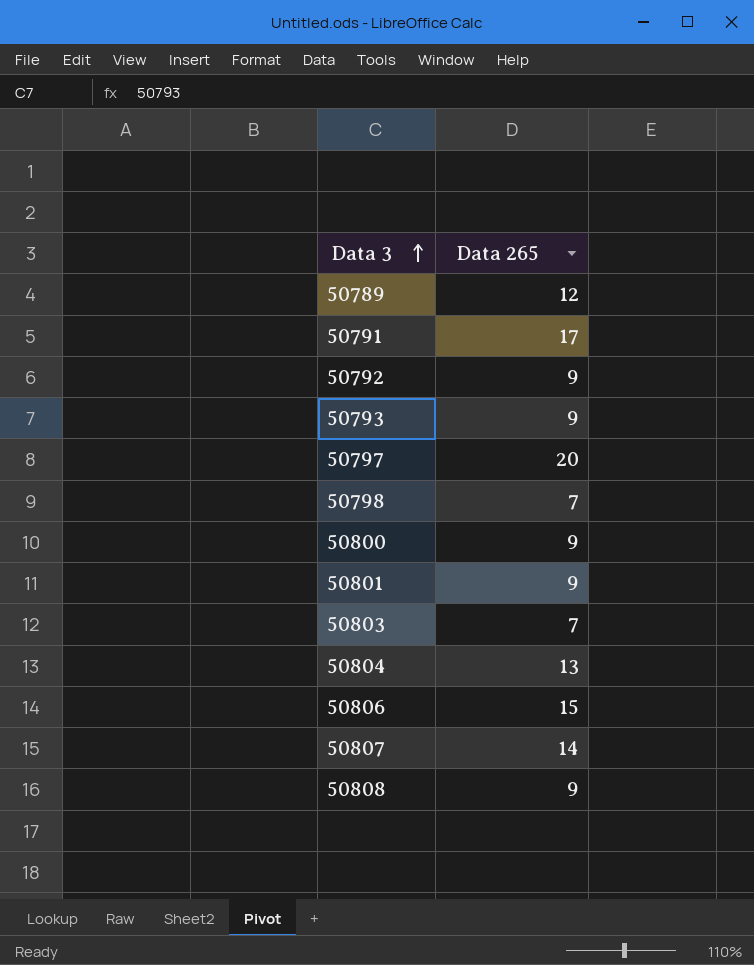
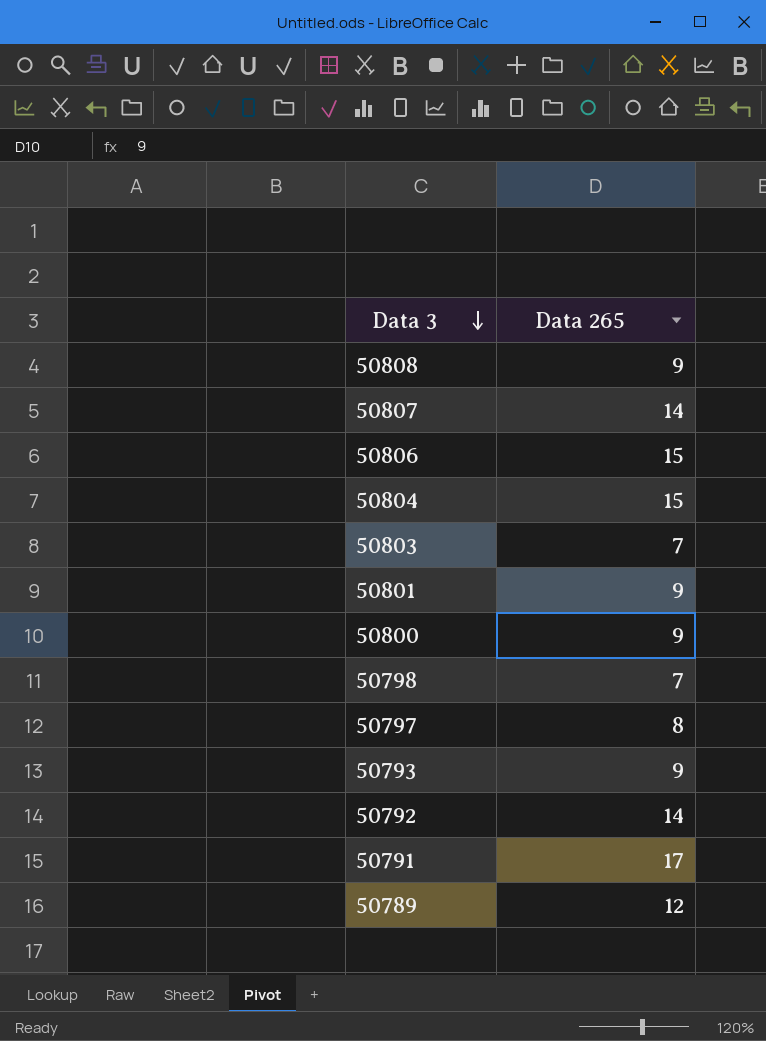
row order: Data 3 ascending -> Data 3 descending
50804 | Data 265: 13 -> 15
50797 | Data 265: 20 -> 8
50792 | Data 265: 9 -> 14

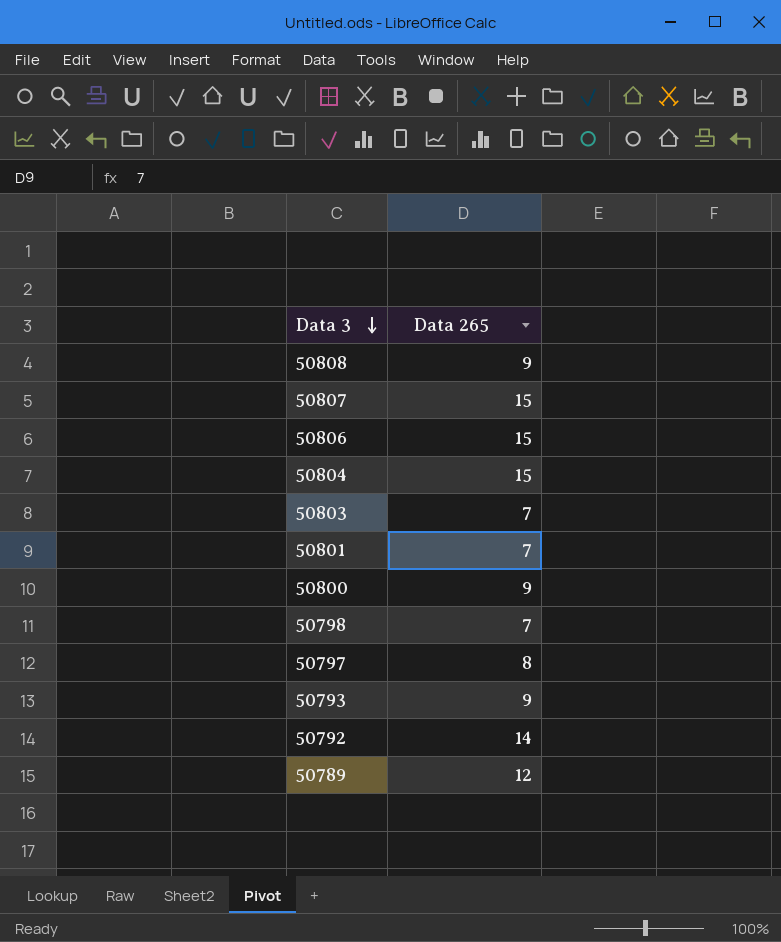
row 50791: 17 -> none
50807 | Data 265: 14 -> 15
50801 | Data 265: 9 -> 7

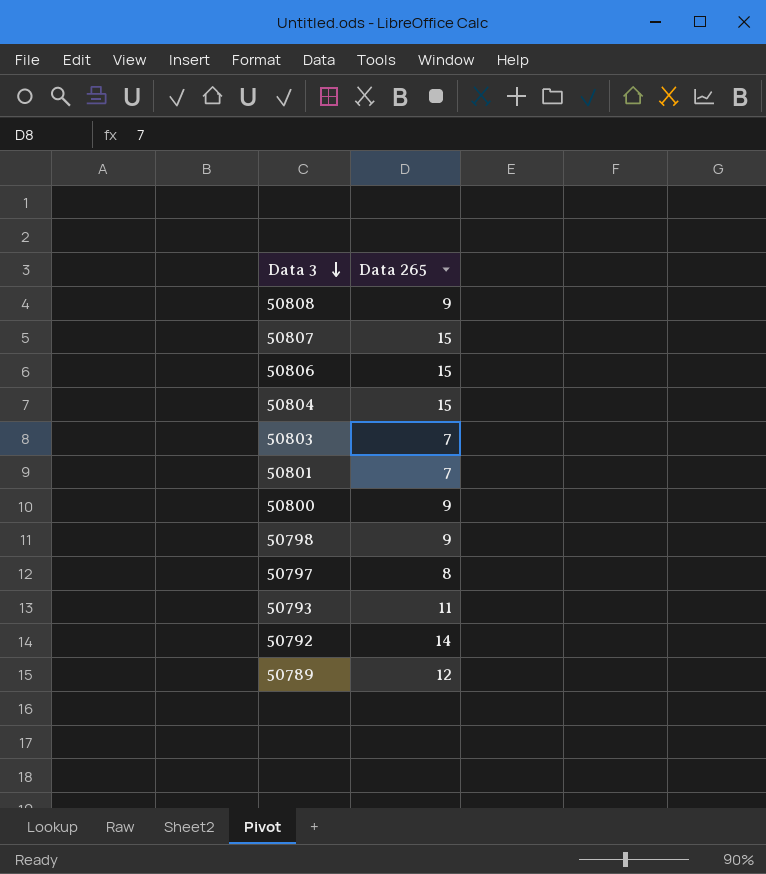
50798 | Data 265: 7 -> 9
50793 | Data 265: 9 -> 11

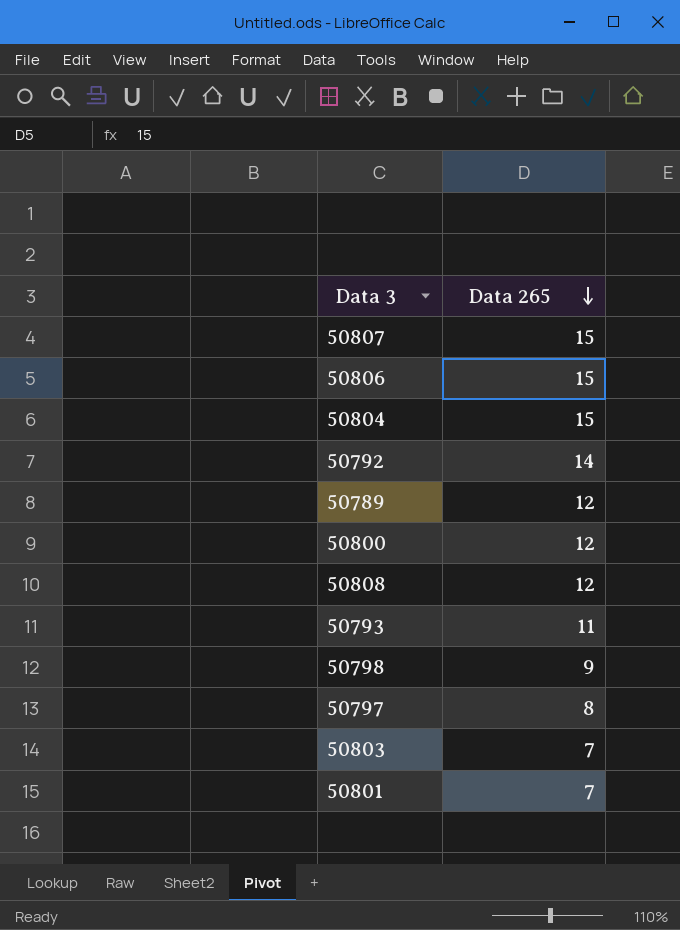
row order: Data 3 descending -> Data 265 descending
50800 | Data 265: 9 -> 12
50808 | Data 265: 9 -> 12

